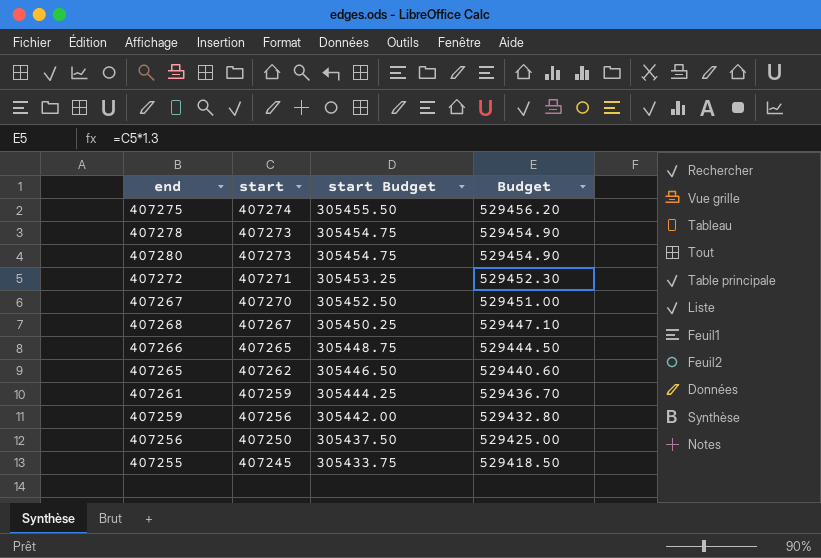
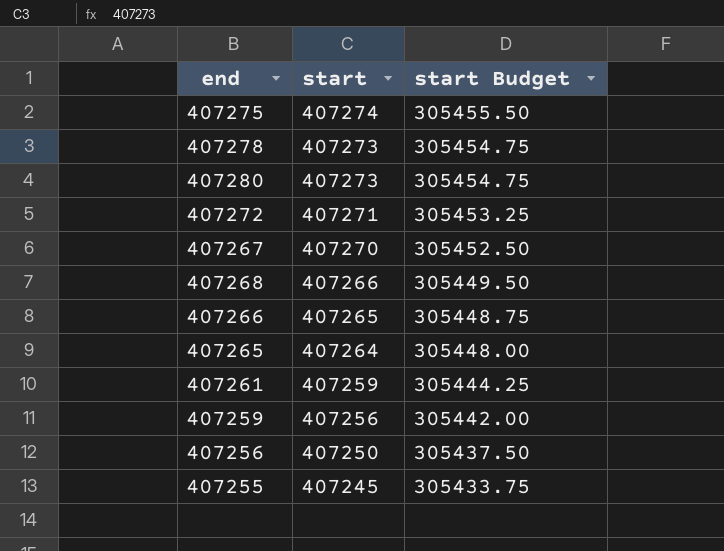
column Budget | formula: [start] * 1.3 -> none
407268 | start: 407267 -> 407266
407268 | start Budget: 305450.25 -> 305449.50
407265 | start: 407262 -> 407264
407265 | start Budget: 305446.50 -> 305448.00

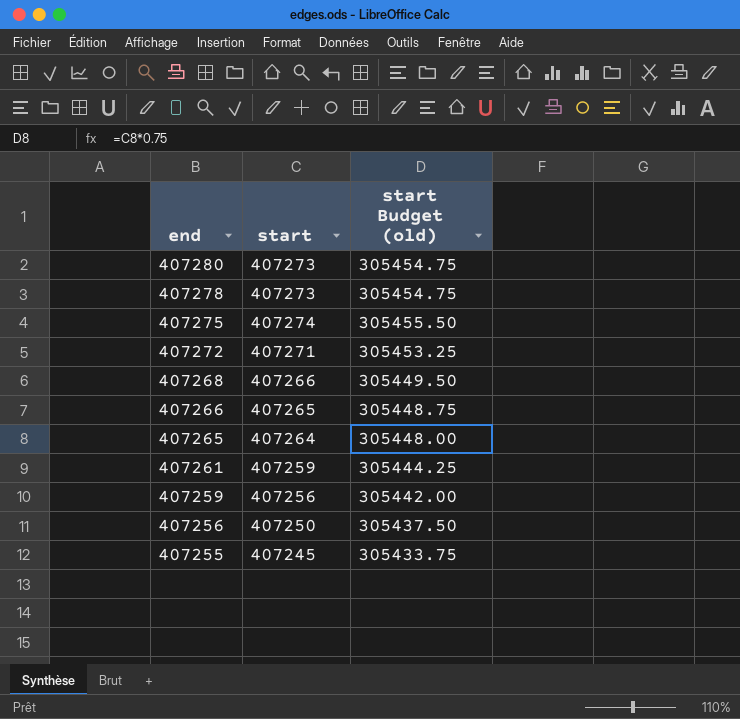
row order: start descending -> end descending
column name: start Budget -> start Budget (old)
row 407267: 407270 | 305452.50 -> none

